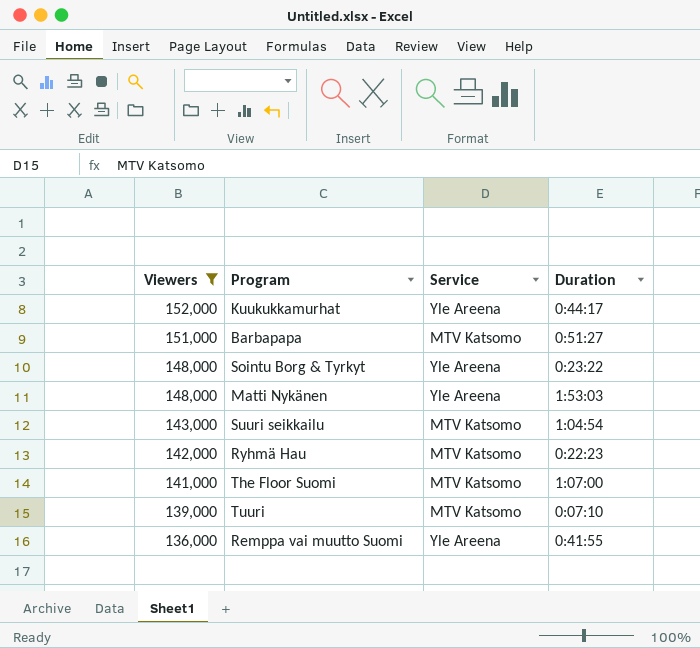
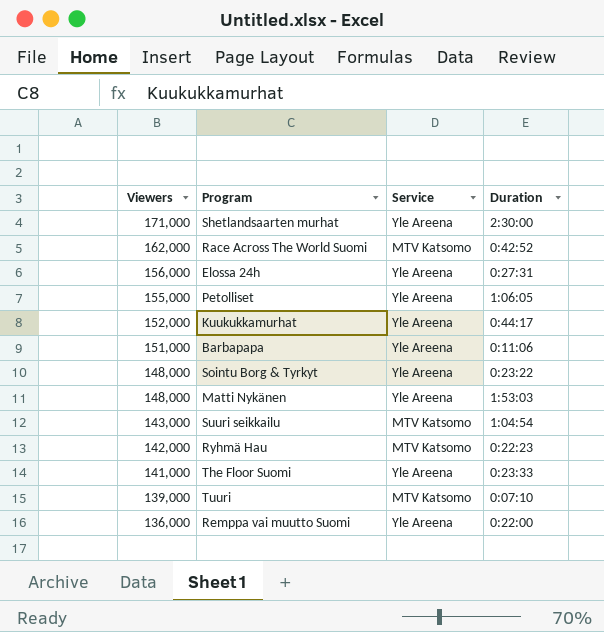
filter: Viewers <= 152,000 -> none
Barbapapa | Service: MTV Katsomo -> Yle Areena
Barbapapa | Duration: 0:51:27 -> 0:11:06
The Floor Suomi | Service: MTV Katsomo -> Yle Areena
The Floor Suomi | Duration: 1:07:00 -> 0:23:33
Remppa vai muutto Suomi | Duration: 0:41:55 -> 0:22:00

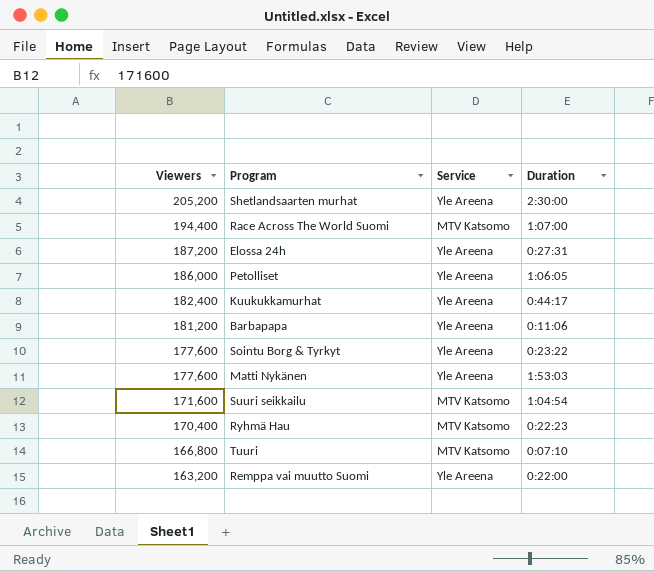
row The Floor Suomi: 141,000 | Yle Areena | 0:23:33 -> none
Shetlandsaarten murhat | Viewers: 171,000 -> 205,200
Race Across The World Suomi | Viewers: 162,000 -> 194,400
Race Across The World Suomi | Duration: 0:42:52 -> 1:07:00
Elossa 24h | Viewers: 156,000 -> 187,200
Petolliset | Viewers: 155,000 -> 186,000
Kuukukkamurhat | Viewers: 152,000 -> 182,400
Barbapapa | Viewers: 151,000 -> 181,200
Sointu Borg & Tyrkyt | Viewers: 148,000 -> 177,600
Matti Nykänen | Viewers: 148,000 -> 177,600
Suuri seikkailu | Viewers: 143,000 -> 171,600
Ryhmä Hau | Viewers: 142,000 -> 170,400
Tuuri | Viewers: 139,000 -> 166,800
Remppa vai muutto Suomi | Viewers: 136,000 -> 163,200

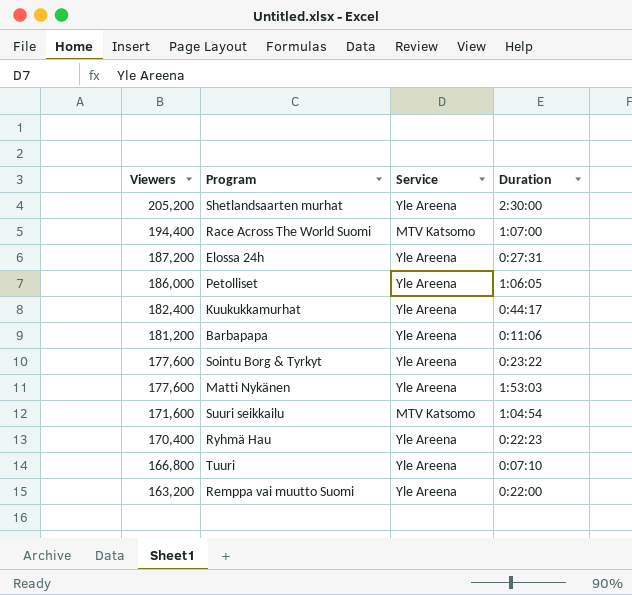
Ryhmä Hau | Service: MTV Katsomo -> Yle Areena
Tuuri | Service: MTV Katsomo -> Yle Areena

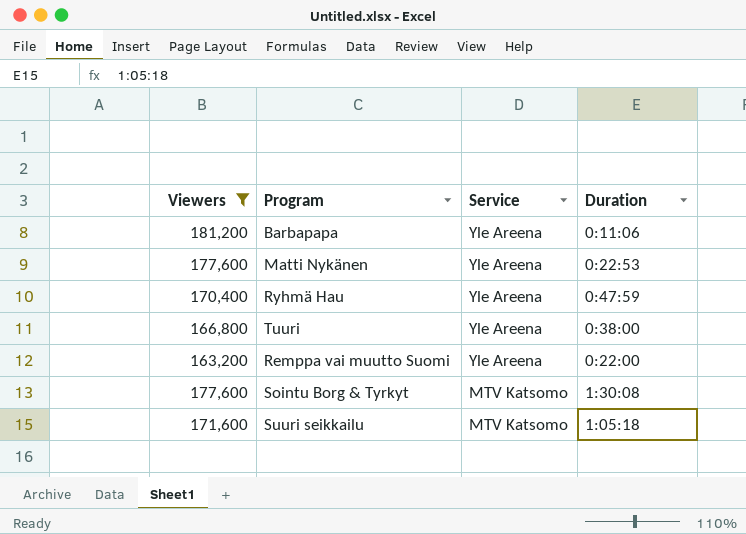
filter: none -> Viewers <= 181,200
row order: Viewers descending -> Service descending
Matti Nykänen | Duration: 1:53:03 -> 0:22:53
Ryhmä Hau | Duration: 0:22:23 -> 0:47:59
Tuuri | Duration: 0:07:10 -> 0:38:00
Sointu Borg & Tyrkyt | Service: Yle Areena -> MTV Katsomo
Sointu Borg & Tyrkyt | Duration: 0:23:22 -> 1:30:08
Suuri seikkailu | Duration: 1:04:54 -> 1:05:18

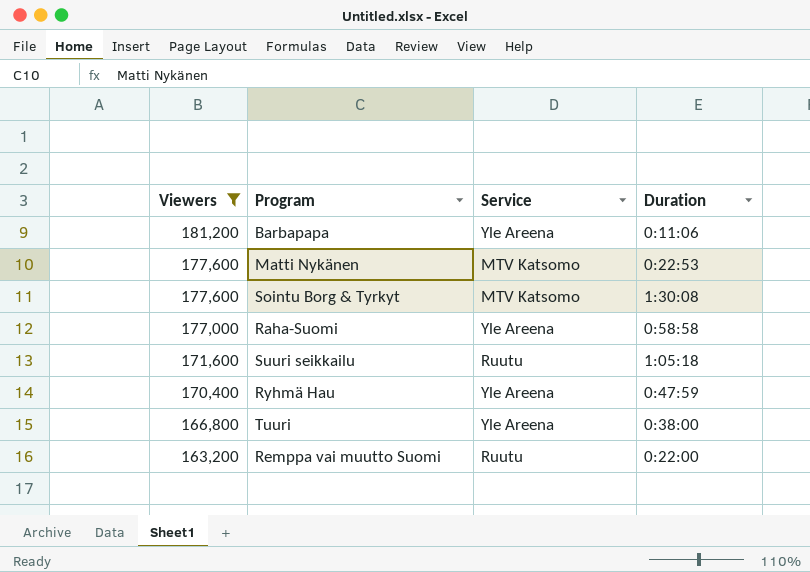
row order: Service descending -> Viewers descending
Matti Nykänen | Service: Yle Areena -> MTV Katsomo
row Raha-Suomi: none -> 177,000 | Yle Areena | 0:58:58
Suuri seikkailu | Service: MTV Katsomo -> Ruutu
Remppa vai muutto Suomi | Service: Yle Areena -> Ruutu

